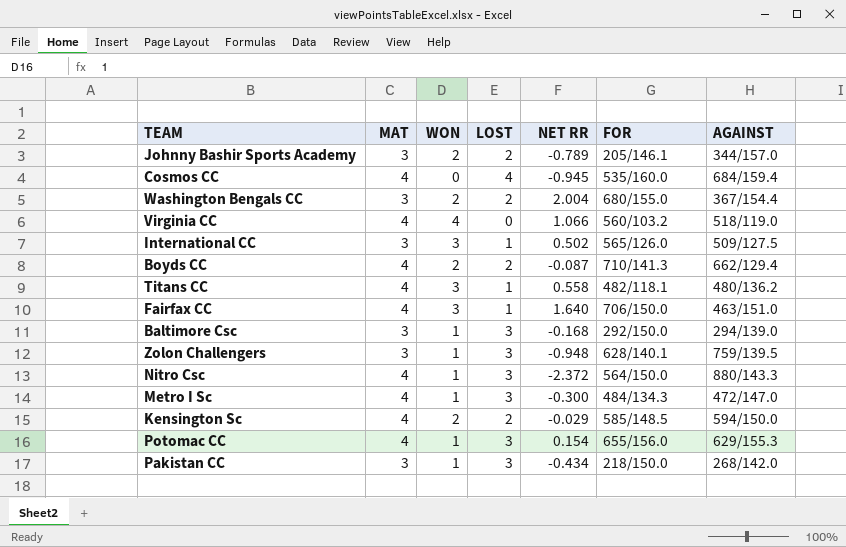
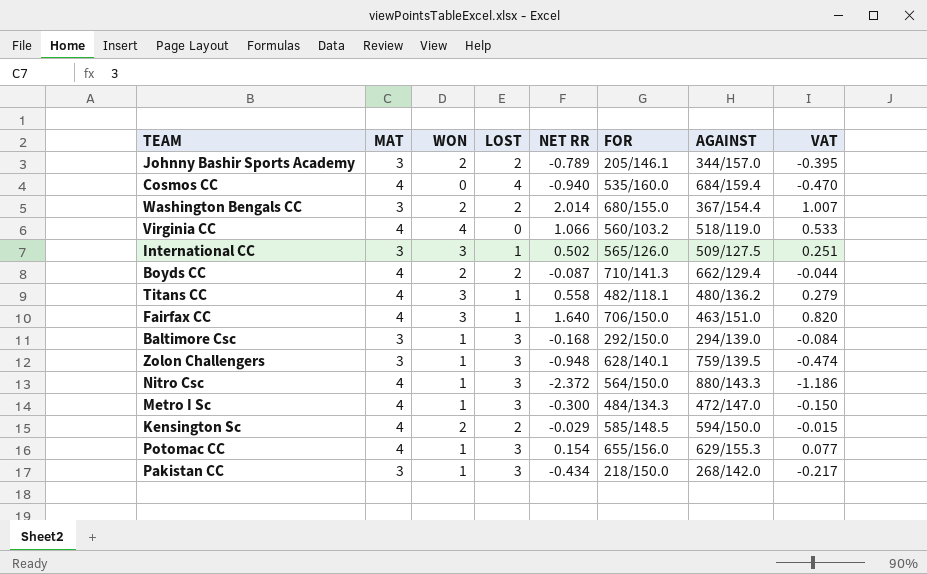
column VAT | formula: none -> [NET RR] * 0.5
Cosmos CC | NET RR: -0.945 -> -0.940
Washington Bengals CC | NET RR: 2.004 -> 2.014

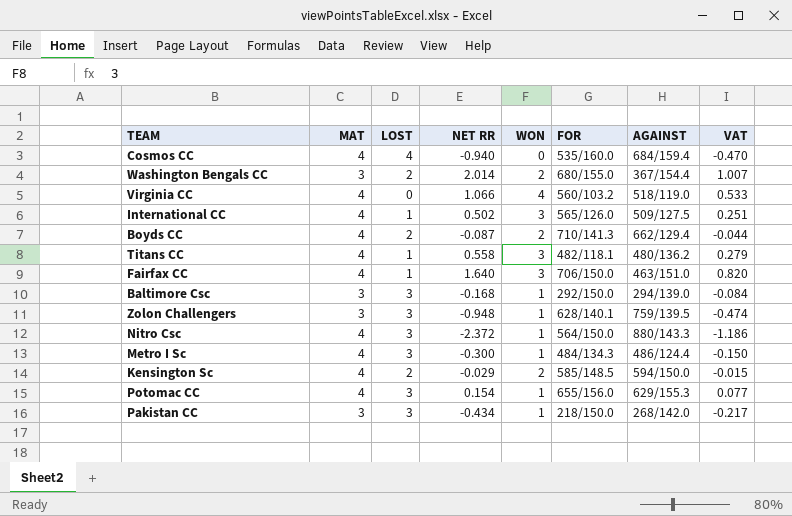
column WON | position: 3 -> 5
row Johnny Bashir Sports Academy: 3 | 2 | 2 | -0.789 | 205/146.1 | 344/157.0 | -0.395 -> none
International CC | MAT: 3 -> 4
Metro I Sc | AGAINST: 472/147.0 -> 486/124.4

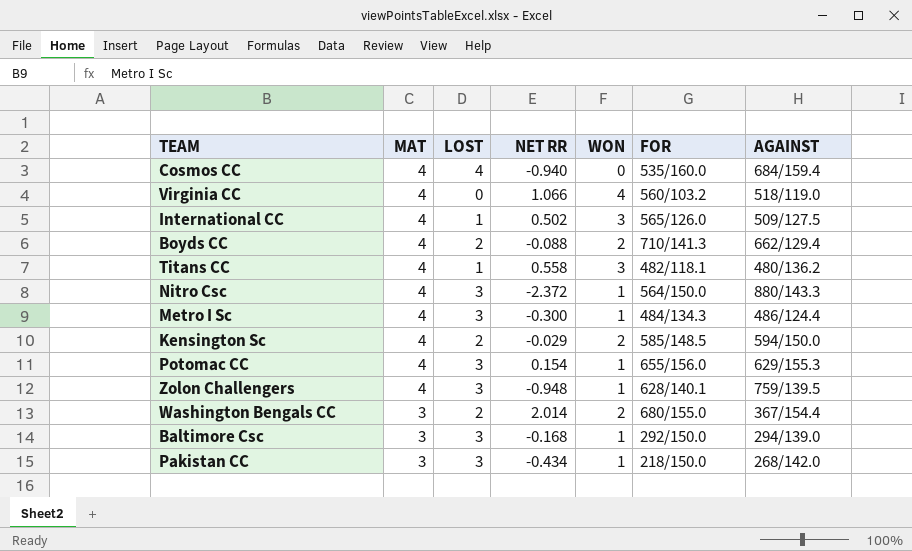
row order: none -> MAT descending
column VAT | formula: [NET RR] * 0.5 -> none
row Fairfax CC: 4 | 1 | 1.640 | 3 | 706/150.0 | 463/151.0 | 0.820 -> none
Boyds CC | NET RR: -0.087 -> -0.088
Zolon Challengers | MAT: 3 -> 4

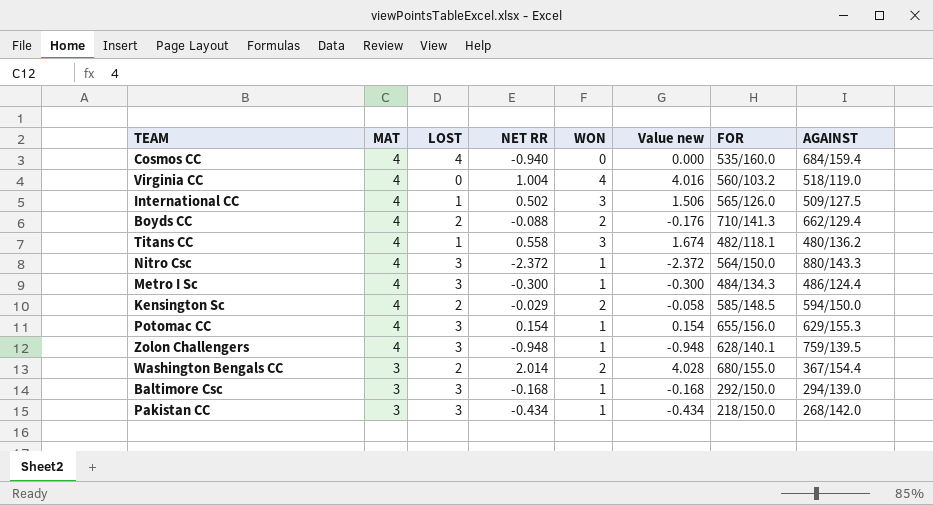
column Value new | formula: none -> [NET RR] * [WON]
Virginia CC | NET RR: 1.066 -> 1.004

